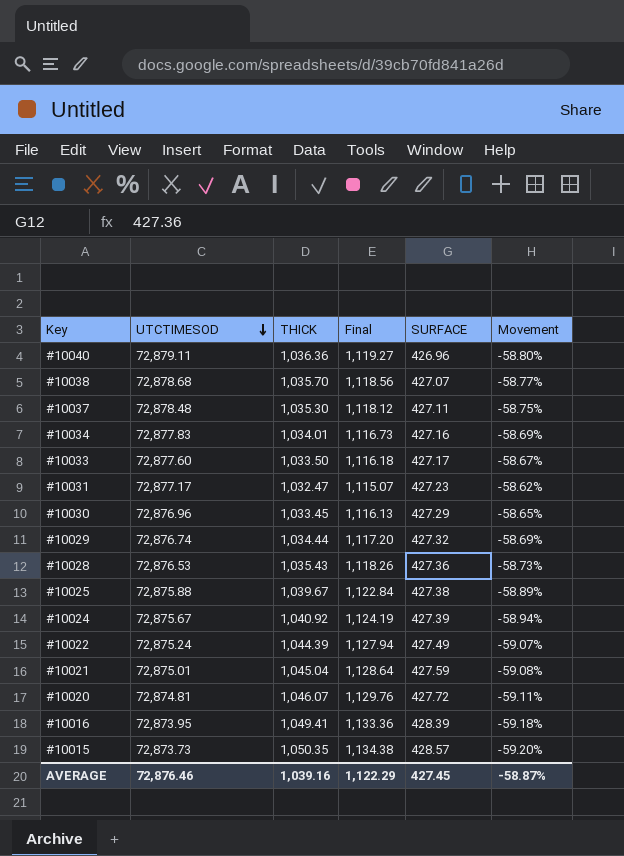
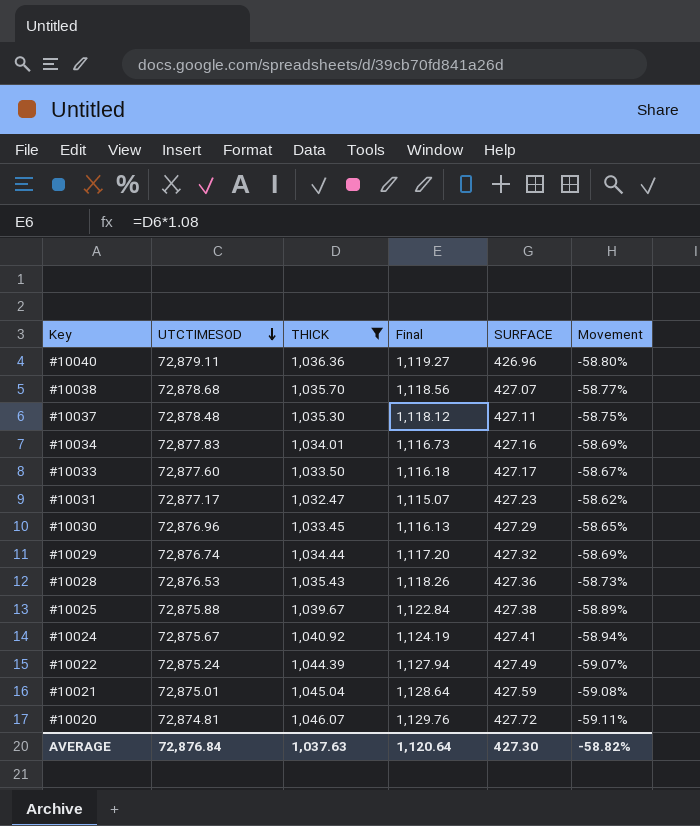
filter: none -> THICK <= 1,046.07
#10024 | SURFACE: 427.39 -> 427.41
AVERAGE | UTCTIMESOD: 72,876.46 -> 72,876.84
AVERAGE | THICK: 1,039.16 -> 1,037.63
AVERAGE | Final: 1,122.29 -> 1,120.64
AVERAGE | SURFACE: 427.45 -> 427.30
AVERAGE | Movement: -58.87% -> -58.82%

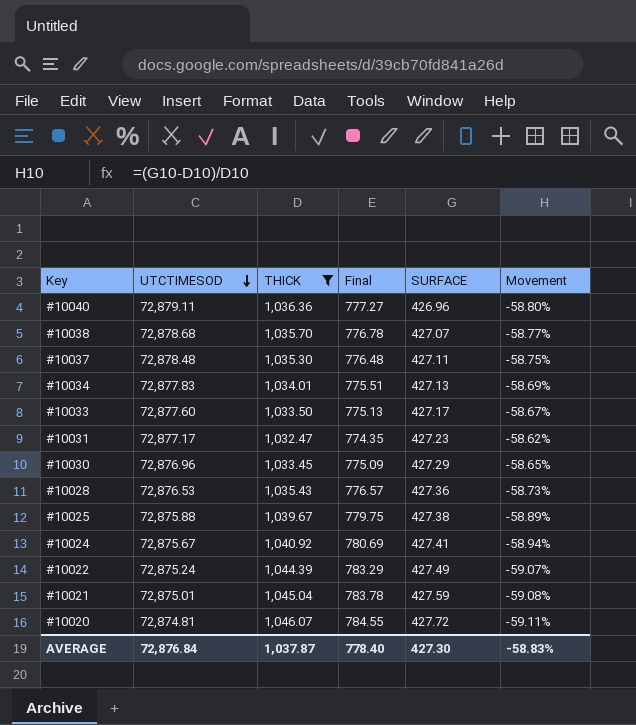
column Final | formula: [THICK] * 1.08 -> [THICK] * 0.75
row #10029: 72,876.74 | 1,034.44 | 1,117.20 | 427.32 | -58.69% -> none
#10034 | SURFACE: 427.16 -> 427.13
AVERAGE | THICK: 1,037.63 -> 1,037.87
AVERAGE | Final: 1,120.64 -> 778.40
AVERAGE | Movement: -58.82% -> -58.83%

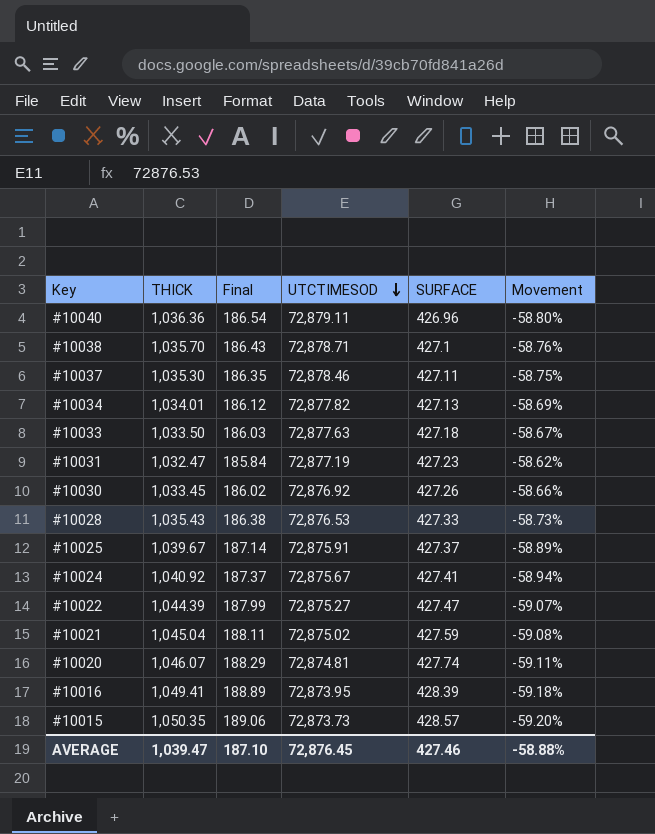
filter: THICK <= 1,046.07 -> none
column Final | formula: [THICK] * 0.75 -> [THICK] * 0.18
column UTCTIMESOD | position: 2 -> 4
#10038 | UTCTIMESOD: 72,878.68 -> 72,878.71
#10038 | SURFACE: 427.07 -> 427.1
#10038 | Movement: -58.77% -> -58.76%
#10037 | UTCTIMESOD: 72,878.48 -> 72,878.46
#10034 | UTCTIMESOD: 72,877.83 -> 72,877.82
#10033 | UTCTIMESOD: 72,877.60 -> 72,877.63
#10033 | SURFACE: 427.17 -> 427.18
#10031 | UTCTIMESOD: 72,877.17 -> 72,877.19
#10030 | UTCTIMESOD: 72,876.96 -> 72,876.92
#10030 | SURFACE: 427.29 -> 427.26
#10030 | Movement: -58.65% -> -58.66%
#10028 | SURFACE: 427.36 -> 427.33
#10025 | UTCTIMESOD: 72,875.88 -> 72,875.91
#10025 | SURFACE: 427.38 -> 427.37
#10022 | UTCTIMESOD: 72,875.24 -> 72,875.27
#10022 | SURFACE: 427.49 -> 427.47
#10021 | UTCTIMESOD: 72,875.01 -> 72,875.02
#10020 | SURFACE: 427.72 -> 427.74
AVERAGE | THICK: 1,037.87 -> 1,039.47
AVERAGE | Final: 778.40 -> 187.10
AVERAGE | UTCTIMESOD: 72,876.84 -> 72,876.45
AVERAGE | SURFACE: 427.30 -> 427.46
AVERAGE | Movement: -58.83% -> -58.88%

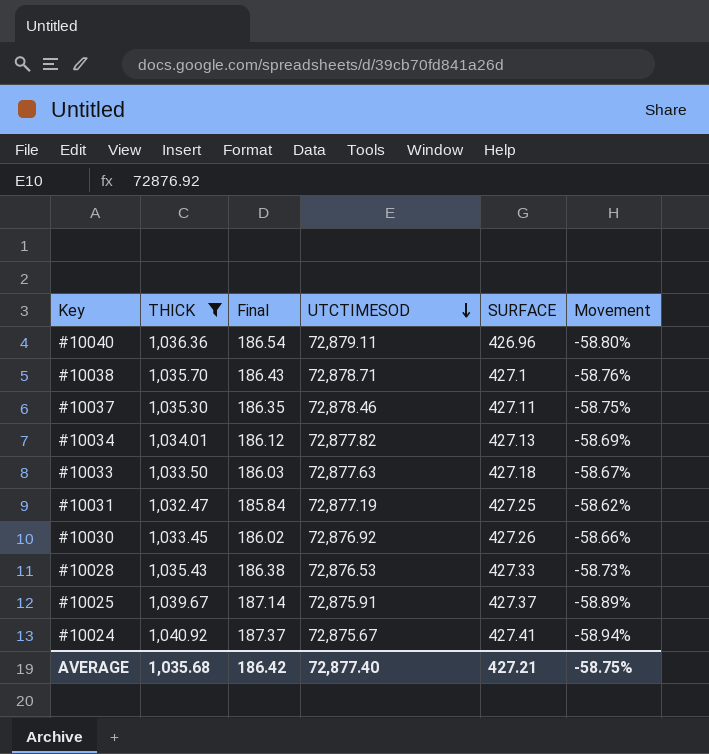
filter: none -> THICK <= 1,040.92
#10031 | SURFACE: 427.23 -> 427.25
AVERAGE | THICK: 1,039.47 -> 1,035.68
AVERAGE | Final: 187.10 -> 186.42
AVERAGE | UTCTIMESOD: 72,876.45 -> 72,877.40
AVERAGE | SURFACE: 427.46 -> 427.21
AVERAGE | Movement: -58.88% -> -58.75%

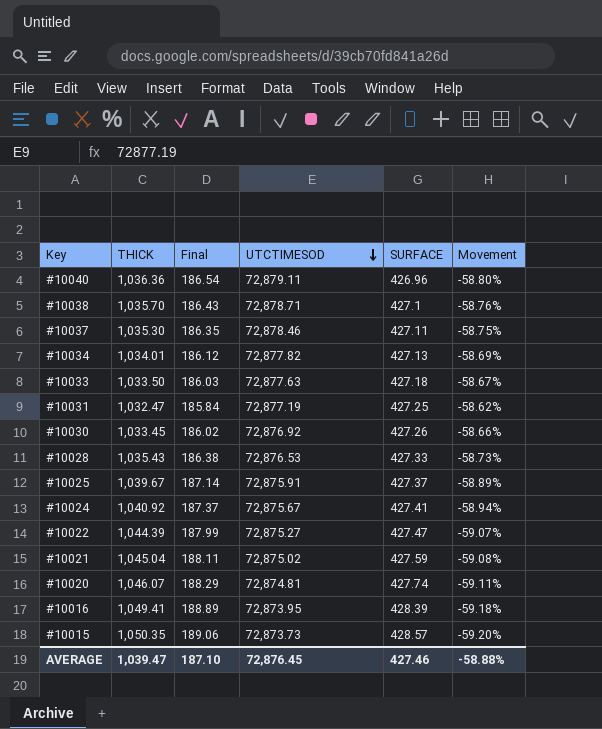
filter: THICK <= 1,040.92 -> none
AVERAGE | THICK: 1,035.68 -> 1,039.47
AVERAGE | Final: 186.42 -> 187.10
AVERAGE | UTCTIMESOD: 72,877.40 -> 72,876.45
AVERAGE | SURFACE: 427.21 -> 427.46
AVERAGE | Movement: -58.75% -> -58.88%

